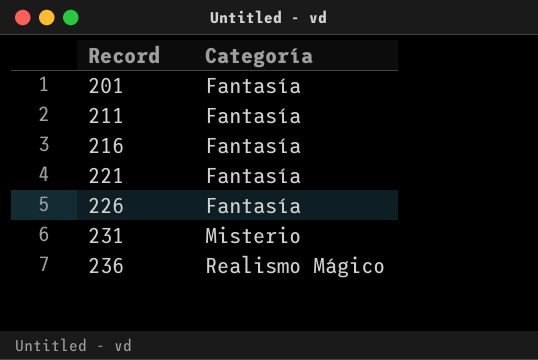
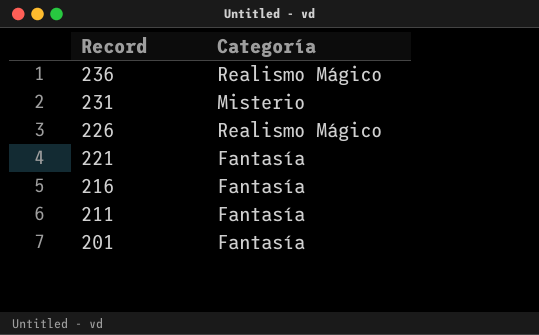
row order: Record ascending -> Record descending
226 | Categoría: Fantasía -> Realismo Mágico

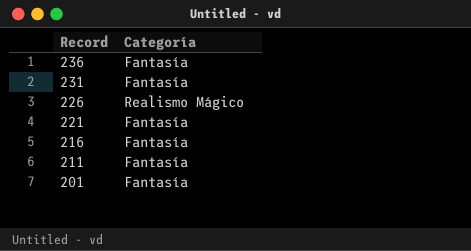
236 | Categoría: Realismo Mágico -> Fantasía
231 | Categoría: Misterio -> Fantasía

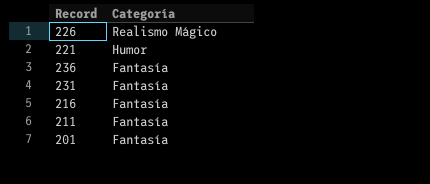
row order: Record descending -> Categoría descending
221 | Categoría: Fantasía -> Humor

